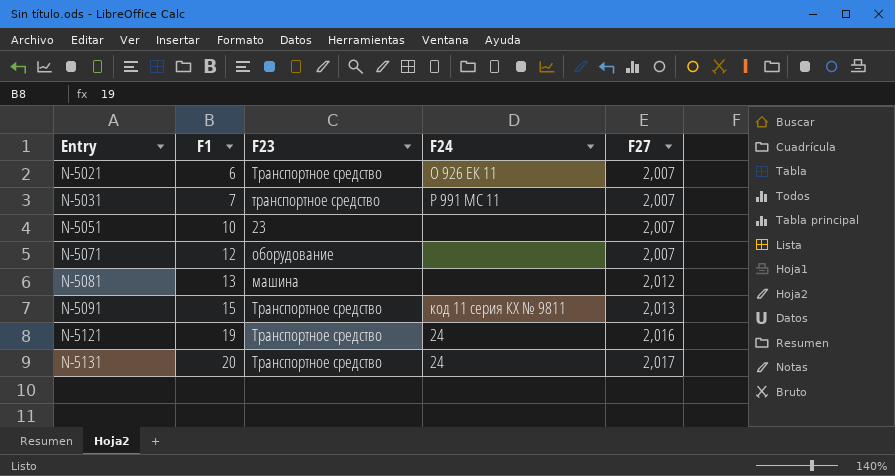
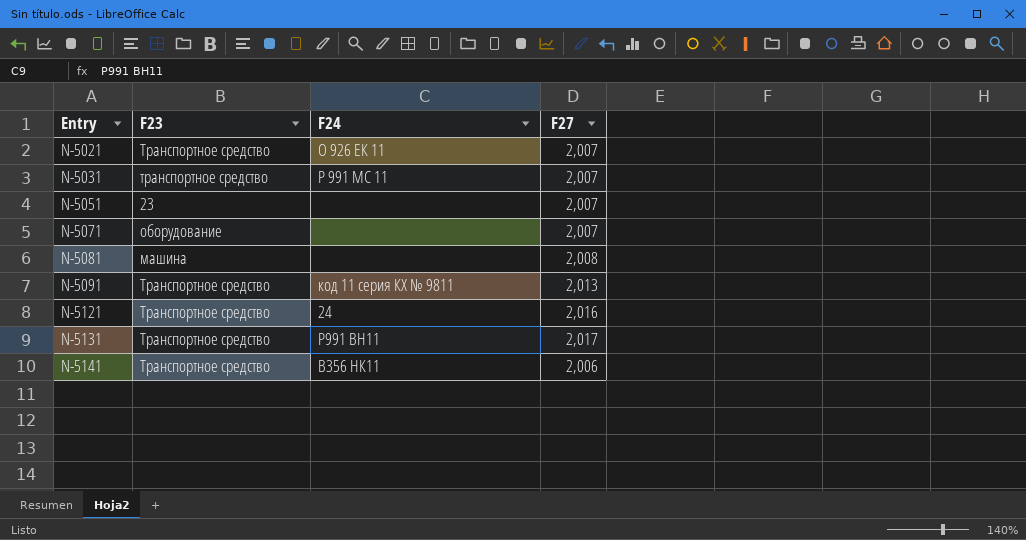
column F1 | position: 2 -> none
N-5081 | F27: 2,012 -> 2,008
N-5131 | F24: 24 -> Р991 ВН11
row N-5141: none -> Транспортное средство | В356 НК11 | 2,006

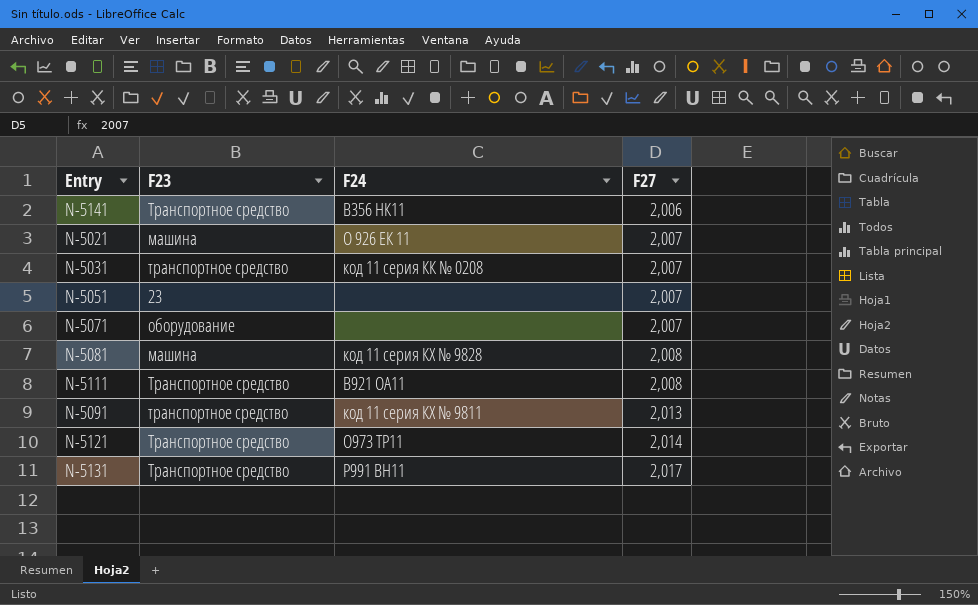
row order: Entry ascending -> F27 ascending
N-5021 | F23: Транспортное средство -> машина
N-5031 | F24: Р 991 МС 11 -> код 11 серия КК № 0208
N-5081 | F24: none -> код 11 серия КХ № 9828
row N-5111: none -> Транспортное средство | В921 ОА11 | 2,008
N-5091 | F23: Транспортное средство -> транспортное средство
N-5121 | F24: 24 -> О973 ТР11
N-5121 | F27: 2,016 -> 2,014

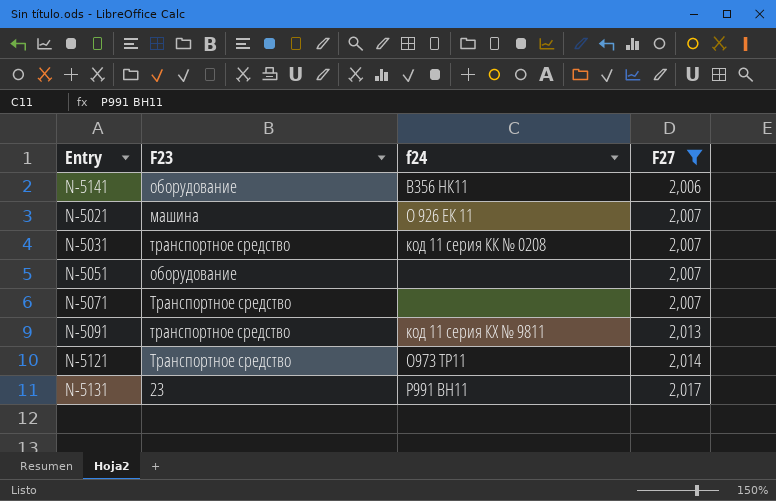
filter: none -> F27 != 2,008
column name: F24 -> f24
N-5141 | F23: Транспортное средство -> оборудование
N-5051 | F23: 23 -> оборудование
N-5071 | F23: оборудование -> Транспортное средство
N-5131 | F23: Транспортное средство -> 23

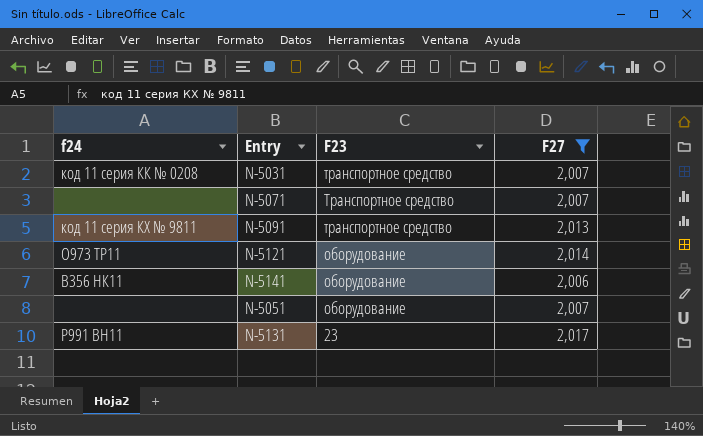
row order: F27 ascending -> F23 descending
column f24 | position: 3 -> 1
row N-5021: машина | О 926 ЕК 11 | 2,007 -> none
N-5121 | F23: Транспортное средство -> оборудование

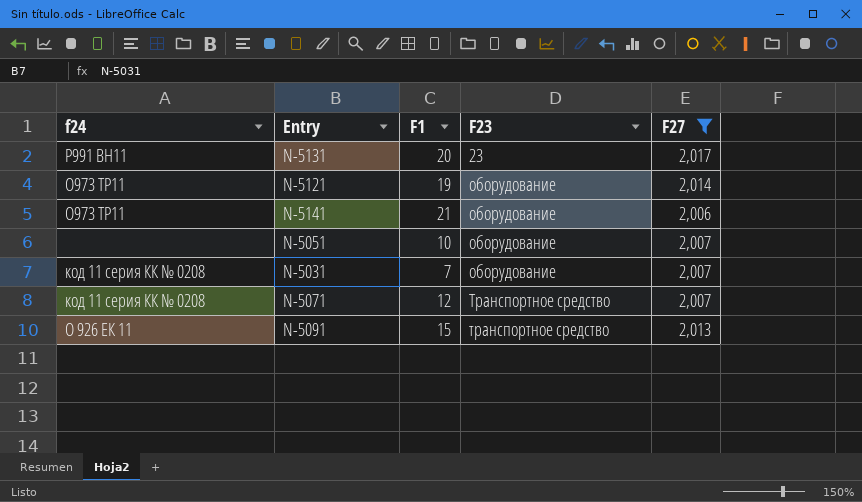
row order: F23 descending -> F23 ascending
column F1 | position: none -> 3
N-5141 | f24: В356 НК11 -> О973 ТР11
N-5031 | F23: транспортное средство -> оборудование
N-5071 | f24: none -> код 11 серия КК № 0208
N-5091 | f24: код 11 серия КХ № 9811 -> О 926 ЕК 11

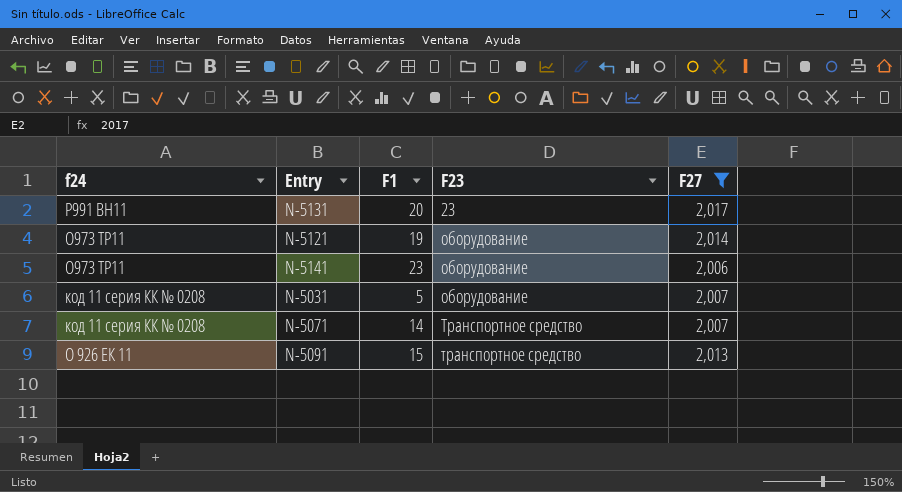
row N-5051: none | 10 | оборудование | 2,007 -> none
N-5141 | F1: 21 -> 23
N-5031 | F1: 7 -> 5
N-5071 | F1: 12 -> 14

